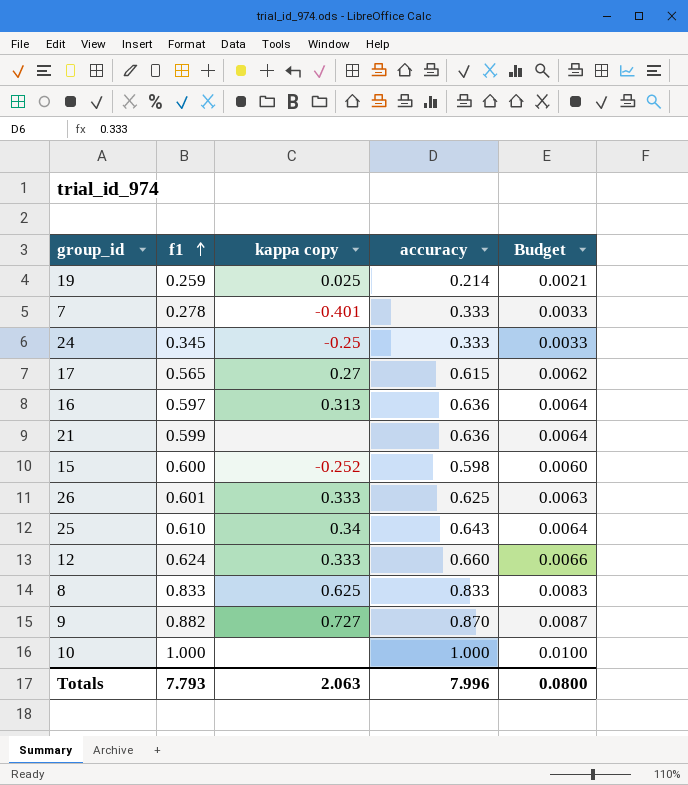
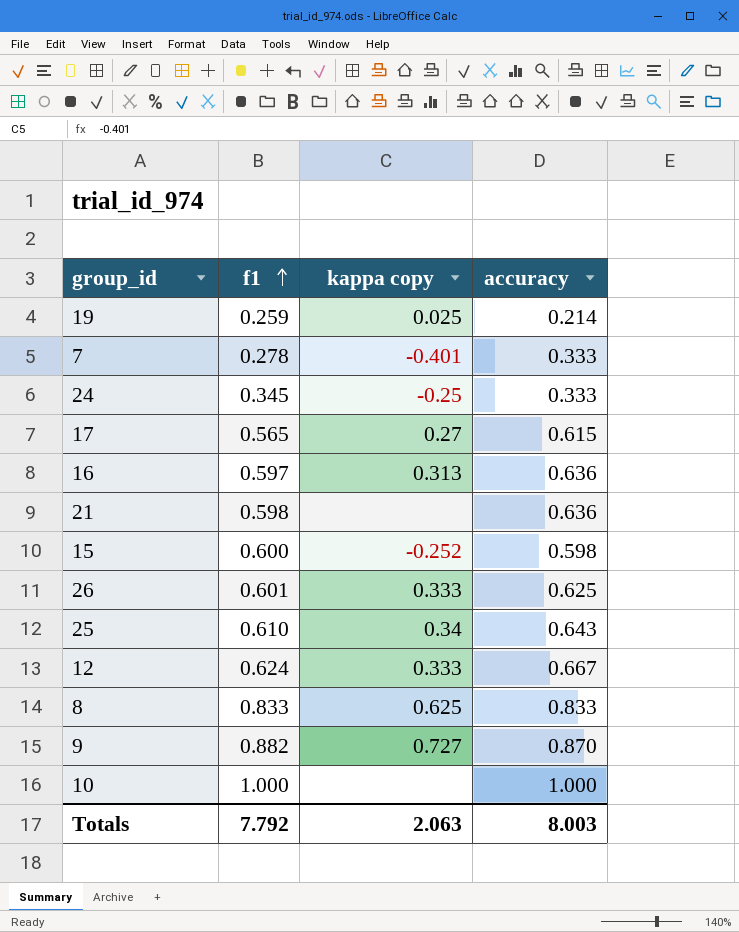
column Budget | formula: [accuracy] * 0.01 -> none
21 | f1: 0.599 -> 0.598
12 | accuracy: 0.660 -> 0.667
Totals | f1: 7.793 -> 7.792
Totals | accuracy: 7.996 -> 8.003

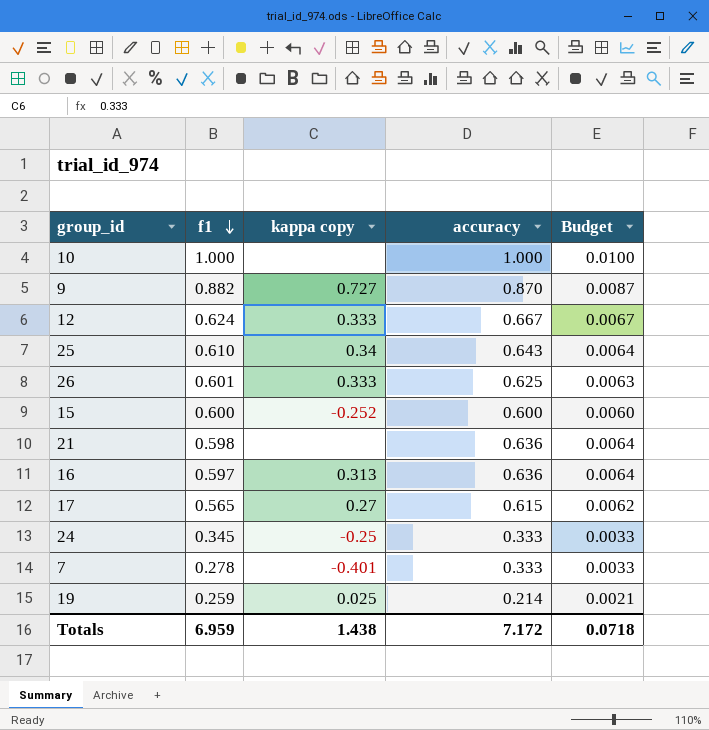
row order: f1 ascending -> f1 descending
column Budget | formula: none -> [accuracy] * 0.01
row 8: 0.833 | 0.625 | 0.833 -> none
15 | accuracy: 0.598 -> 0.600
Totals | f1: 7.792 -> 6.959
Totals | kappa copy: 2.063 -> 1.438
Totals | accuracy: 8.003 -> 7.172

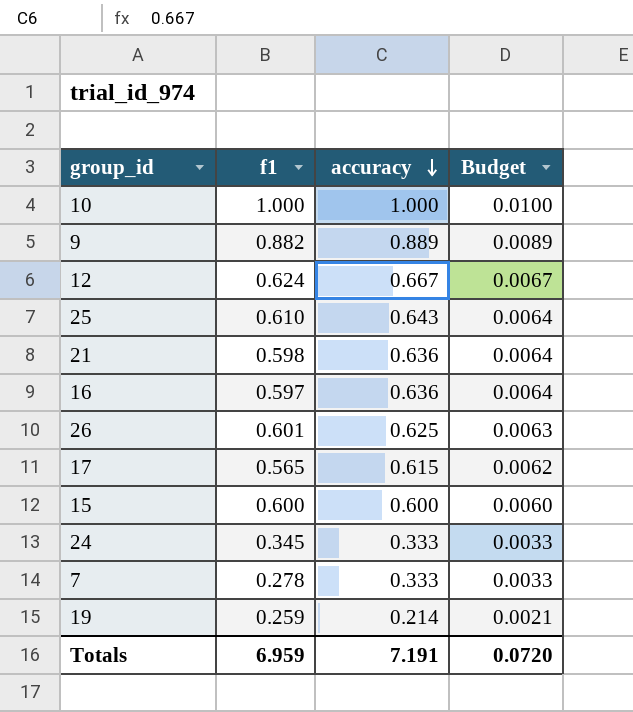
row order: f1 descending -> accuracy descending
column kappa copy | position: 3 -> none
9 | accuracy: 0.870 -> 0.889
9 | Budget: 0.0087 -> 0.0089
Totals | accuracy: 7.172 -> 7.191
Totals | Budget: 0.0718 -> 0.0720

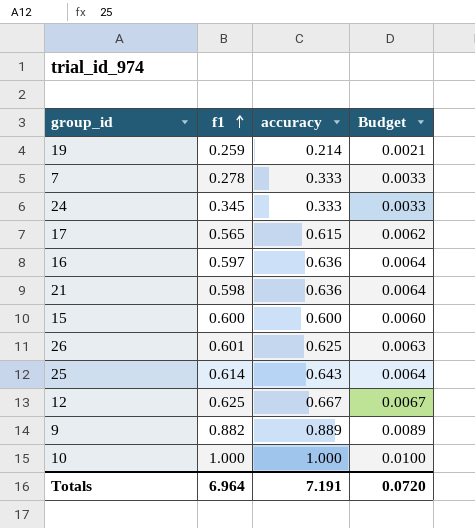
row order: accuracy descending -> f1 ascending
25 | f1: 0.610 -> 0.614
12 | f1: 0.624 -> 0.625
Totals | f1: 6.959 -> 6.964

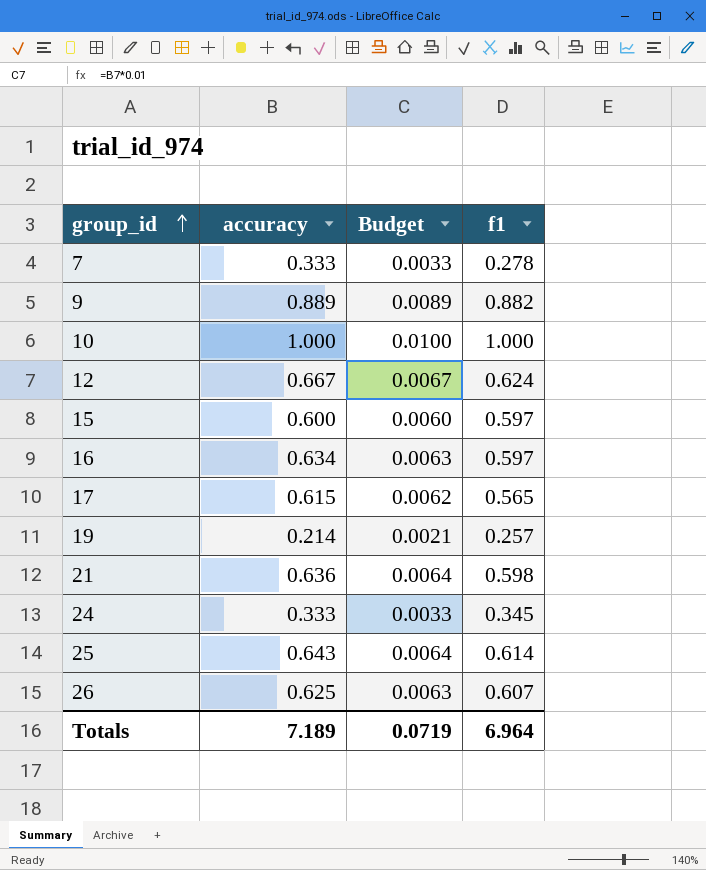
row order: f1 ascending -> group_id ascending
column f1 | position: 2 -> 4
12 | f1: 0.625 -> 0.624
15 | f1: 0.600 -> 0.597
16 | accuracy: 0.636 -> 0.634
16 | Budget: 0.0064 -> 0.0063
19 | f1: 0.259 -> 0.257
26 | f1: 0.601 -> 0.607
Totals | accuracy: 7.191 -> 7.189
Totals | Budget: 0.0720 -> 0.0719

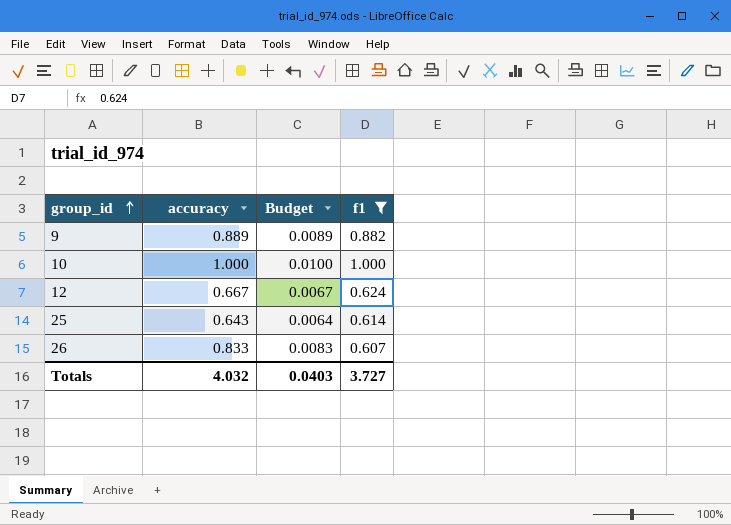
filter: none -> f1 >= 0.607
26 | accuracy: 0.625 -> 0.833
26 | Budget: 0.0063 -> 0.0083
Totals | accuracy: 7.189 -> 4.032
Totals | Budget: 0.0719 -> 0.0403
Totals | f1: 6.964 -> 3.727

